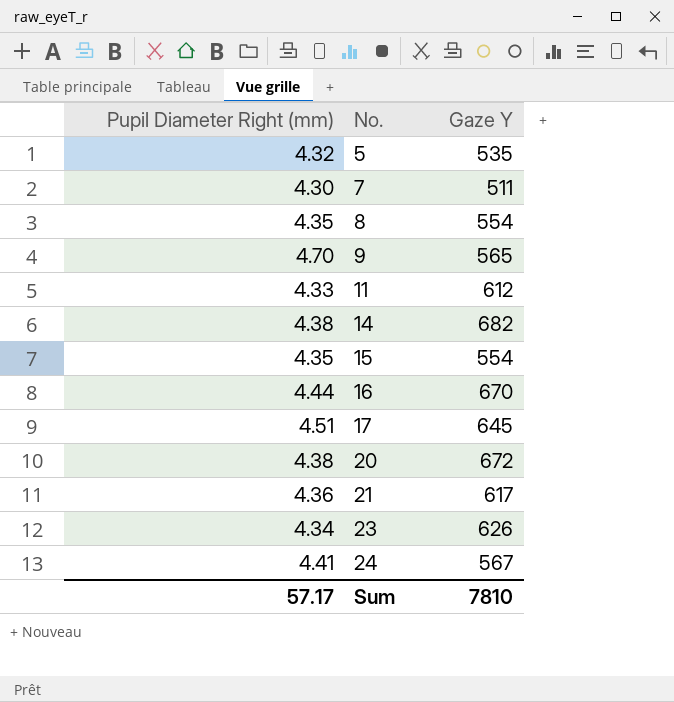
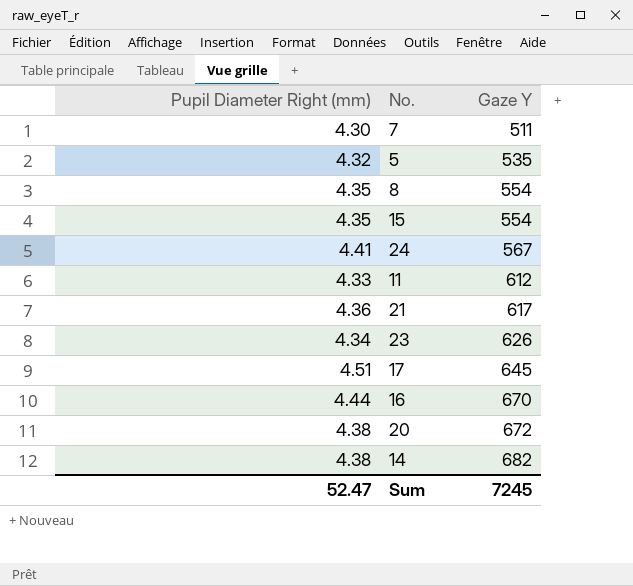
row order: No. ascending -> Gaze Y ascending
row 9: 4.70 | 565 -> none
Sum | Pupil Diameter Right (mm): 57.17 -> 52.47
Sum | Gaze Y: 7810 -> 7245

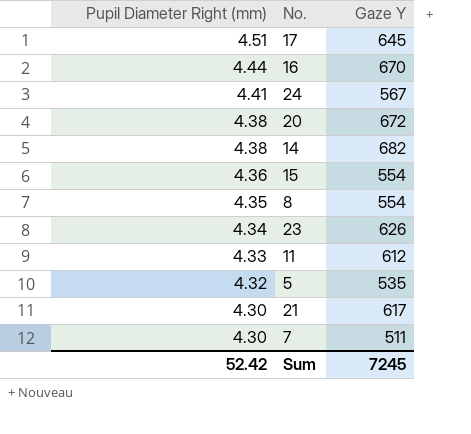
row order: Gaze Y ascending -> Pupil Diameter Right (mm) descending
15 | Pupil Diameter Right (mm): 4.35 -> 4.36
21 | Pupil Diameter Right (mm): 4.36 -> 4.30
Sum | Pupil Diameter Right (mm): 52.47 -> 52.42

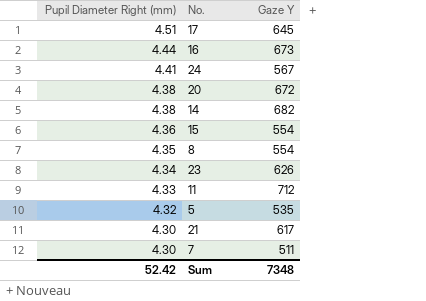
16 | Gaze Y: 670 -> 673
11 | Gaze Y: 612 -> 712
Sum | Gaze Y: 7245 -> 7348

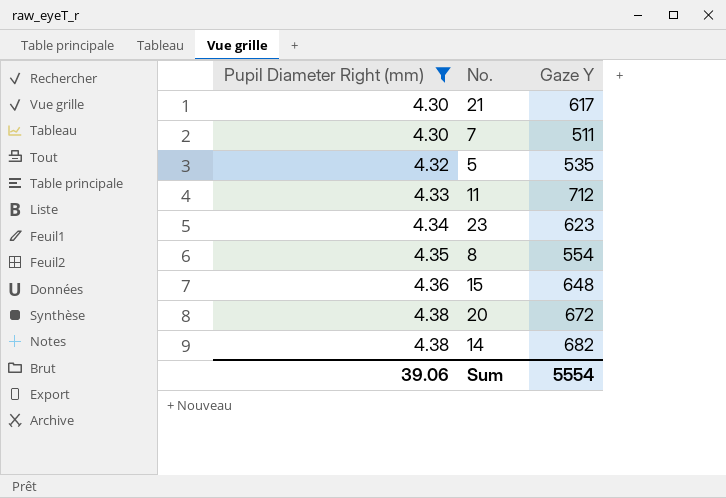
filter: none -> Pupil Diameter Right (mm) <= 4.38
row order: Pupil Diameter Right (mm) descending -> Pupil Diameter Right (mm) ascending
23 | Gaze Y: 626 -> 623
15 | Gaze Y: 554 -> 648
Sum | Pupil Diameter Right (mm): 52.42 -> 39.06
Sum | Gaze Y: 7348 -> 5554

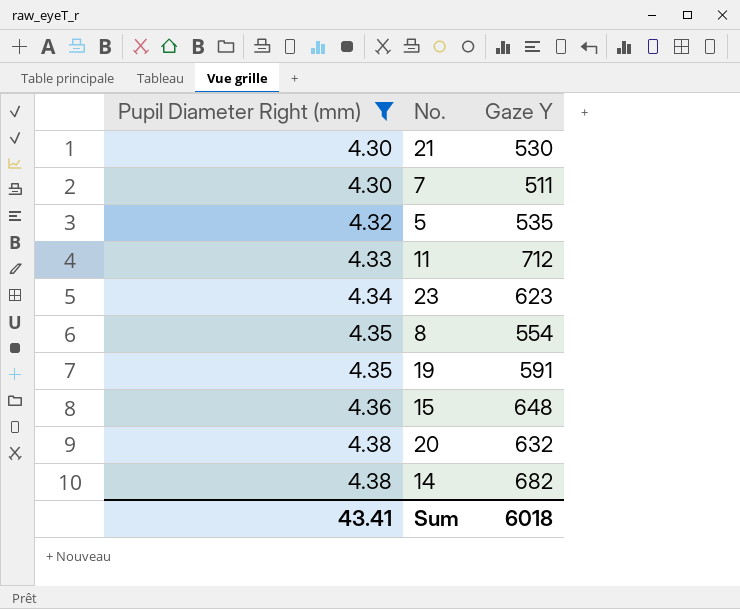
21 | Gaze Y: 617 -> 530
row 19: none -> 4.35 | 591
20 | Gaze Y: 672 -> 632
Sum | Pupil Diameter Right (mm): 39.06 -> 43.41
Sum | Gaze Y: 5554 -> 6018

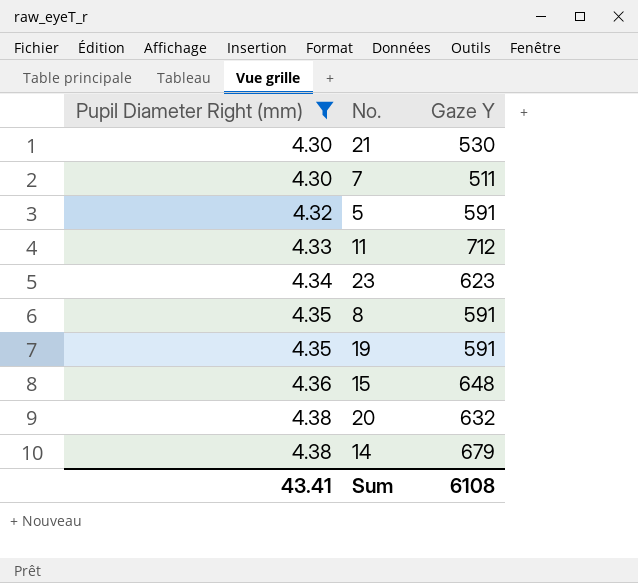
5 | Gaze Y: 535 -> 591
8 | Gaze Y: 554 -> 591
14 | Gaze Y: 682 -> 679
Sum | Gaze Y: 6018 -> 6108

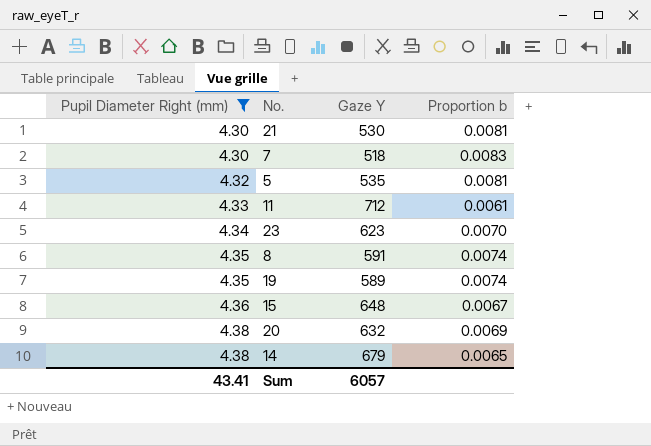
column Proportion b | formula: none -> [Pupil Diameter Right (mm)] / [Gaze Y]
7 | Gaze Y: 511 -> 518
5 | Gaze Y: 591 -> 535
19 | Gaze Y: 591 -> 589
Sum | Gaze Y: 6108 -> 6057

